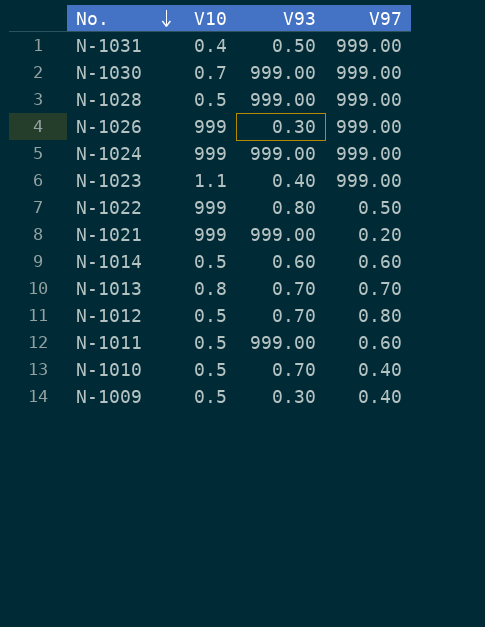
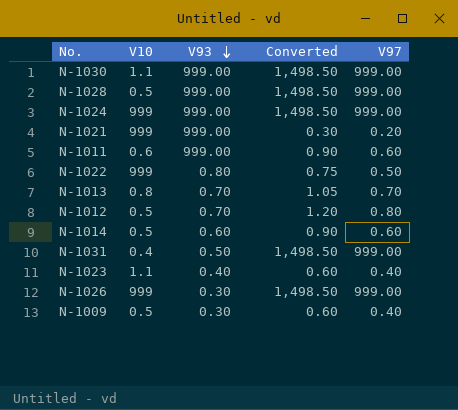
row order: No. descending -> V93 descending
column Converted | formula: none -> [V97] * 1.5
row N-1010: 0.5 | 0.70 | 0.40 -> none
N-1030 | V10: 0.7 -> 1.1
N-1011 | V10: 0.5 -> 0.6
N-1023 | V97: 999.00 -> 0.40

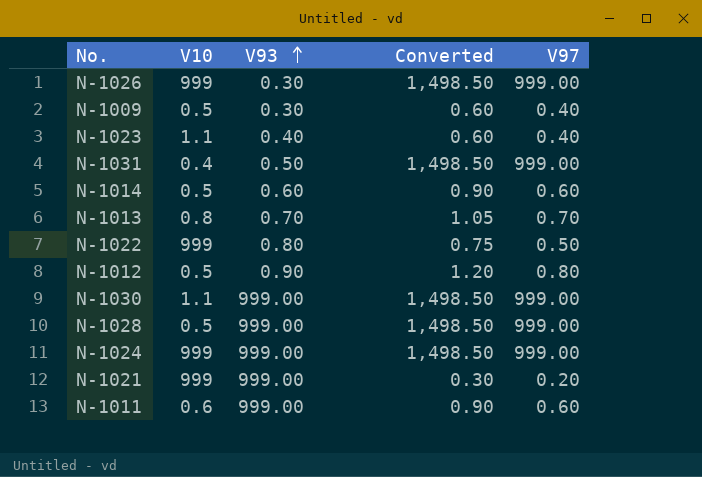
row order: V93 descending -> V93 ascending
N-1012 | V93: 0.70 -> 0.90

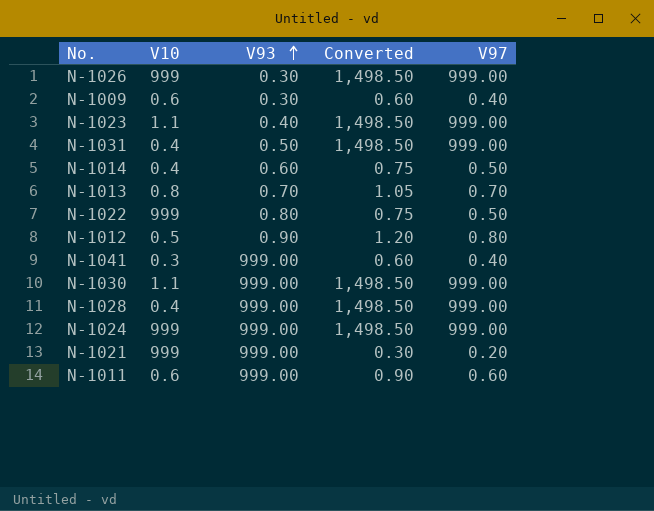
N-1009 | V10: 0.5 -> 0.6
N-1023 | Converted: 0.60 -> 1,498.50
N-1023 | V97: 0.40 -> 999.00
N-1014 | V10: 0.5 -> 0.4
N-1014 | Converted: 0.90 -> 0.75
N-1014 | V97: 0.60 -> 0.50
row N-1041: none -> 0.3 | 999.00 | 0.60 | 0.40
N-1028 | V10: 0.5 -> 0.4

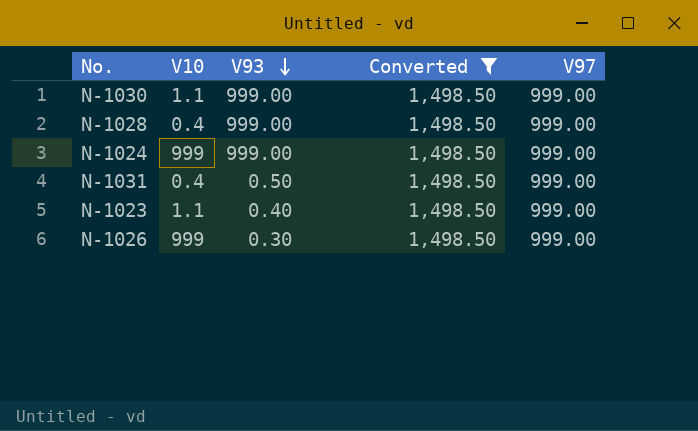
filter: none -> Converted = 1,498.50
row order: V93 ascending -> V93 descending

